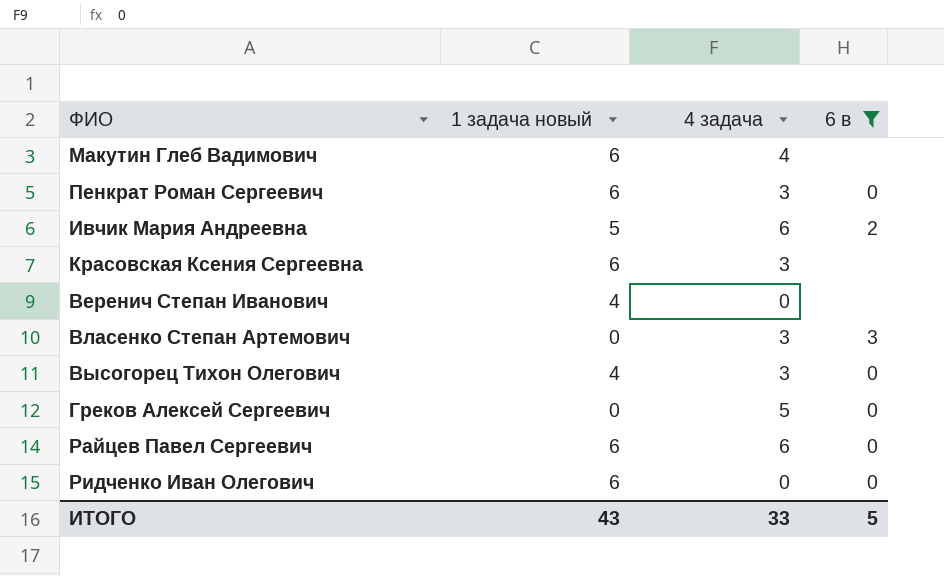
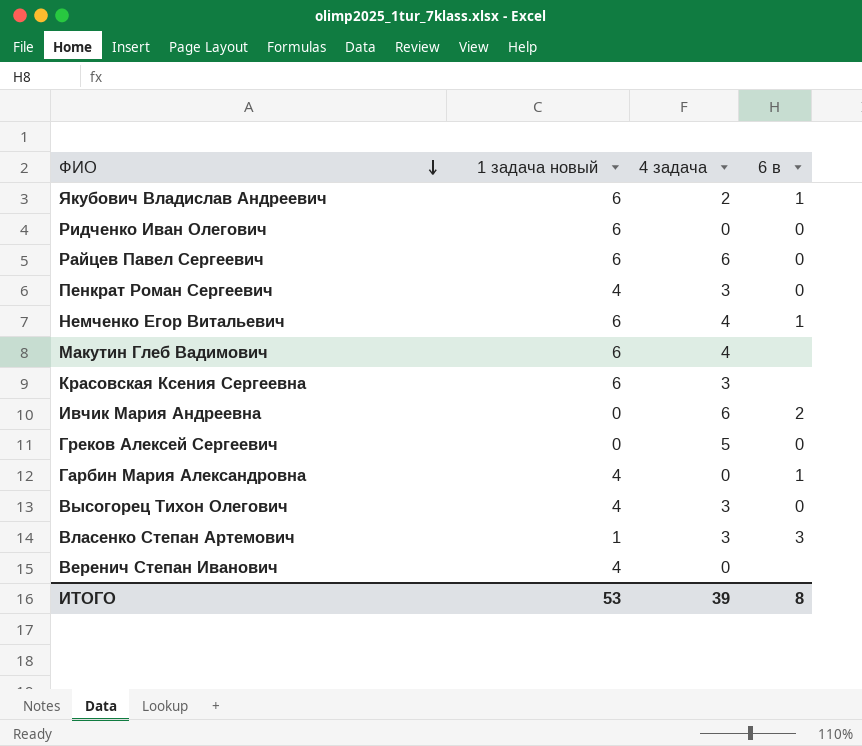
filter: 6 в != 1 -> none
row order: none -> ФИО descending
Пенкрат Роман Сергеевич | 1 задача новый: 6 -> 4
Ивчик Мария Андреевна | 1 задача новый: 5 -> 0
Власенко Степан Артемович | 1 задача новый: 0 -> 1
ИТОГО | 1 задача новый: 43 -> 53
ИТОГО | 4 задача: 33 -> 39
ИТОГО | 6 в: 5 -> 8

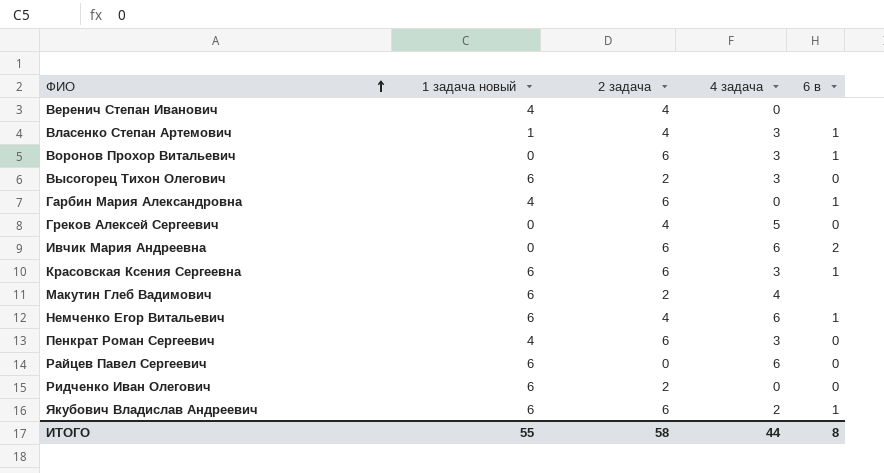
row order: ФИО descending -> ФИО ascending
column 2 задача | position: none -> 3
Власенко Степан Артемович | 6 в: 3 -> 1
row Воронов Прохор Витальевич: none -> 0 | 6 | 3 | 1
Высогорец Тихон Олегович | 1 задача новый: 4 -> 6
Красовская Ксения Сергеевна | 6 в: none -> 1
Немченко Егор Витальевич | 4 задача: 4 -> 6
ИТОГО | 1 задача новый: 53 -> 55
ИТОГО | 4 задача: 39 -> 44

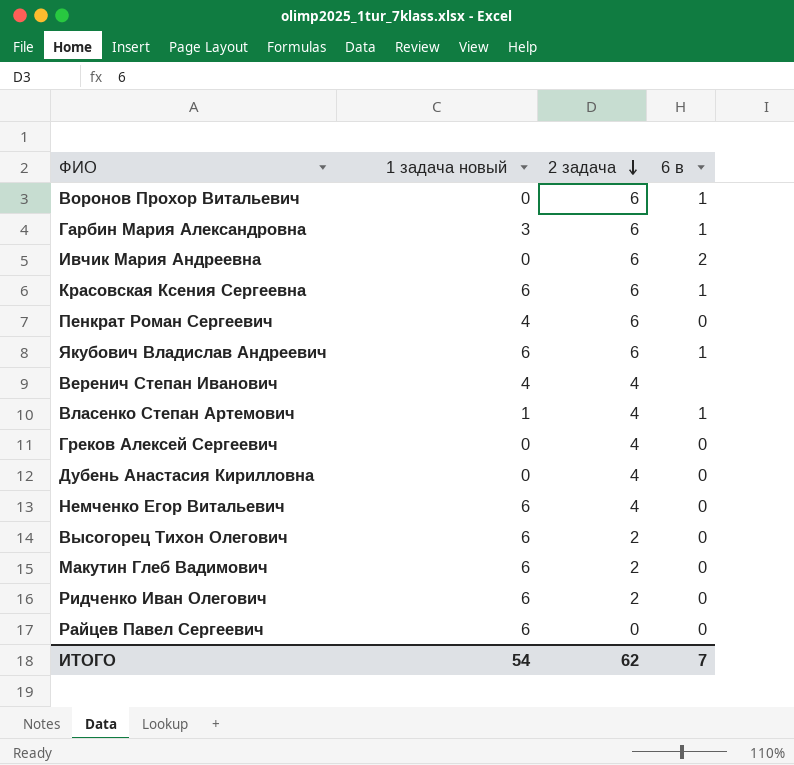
row order: ФИО ascending -> 2 задача descending
column 4 задача | position: 4 -> none
Гарбин Мария Александровна | 1 задача новый: 4 -> 3
row Дубень Анастасия Кирилловна: none -> 0 | 4 | 0
Немченко Егор Витальевич | 6 в: 1 -> 0
Макутин Глеб Вадимович | 6 в: none -> 0
ИТОГО | 1 задача новый: 55 -> 54
ИТОГО | 2 задача: 58 -> 62
ИТОГО | 6 в: 8 -> 7

